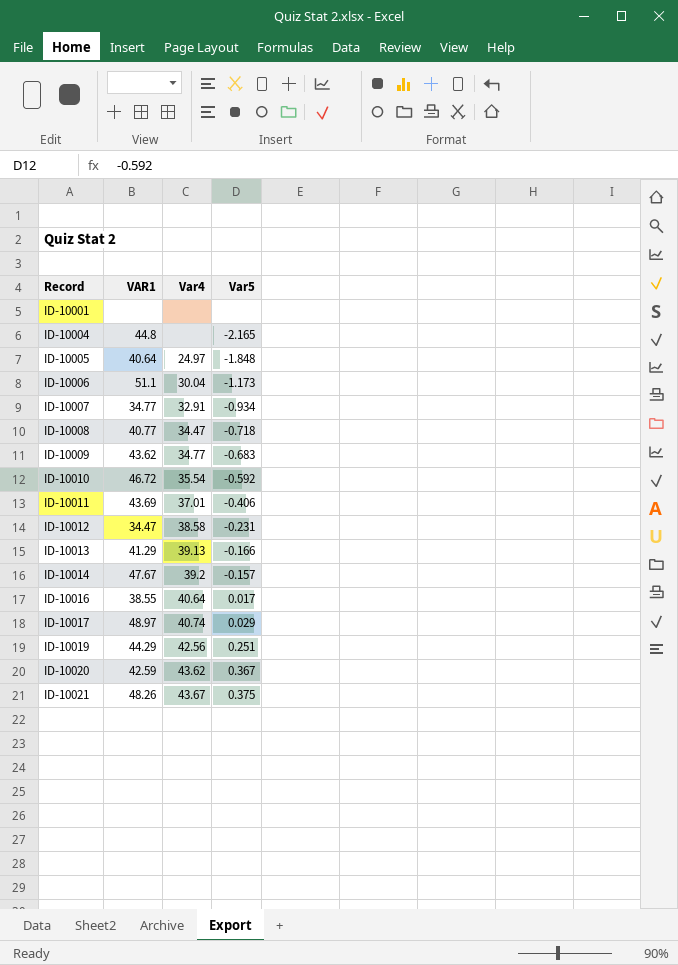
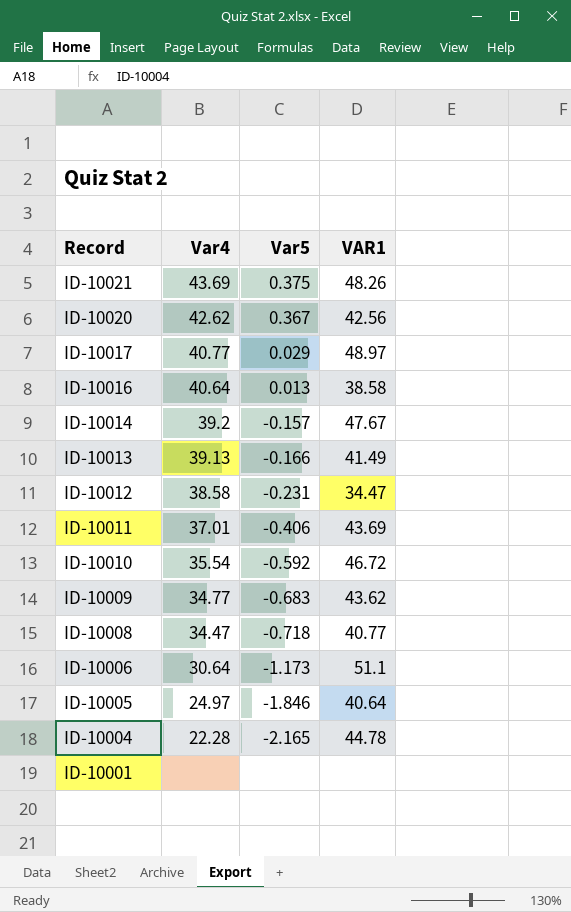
row order: Record ascending -> Record descending
column VAR1 | position: 2 -> 4
row ID-10007: 34.77 | 32.91 | -0.934 -> none
row ID-10019: 44.29 | 42.56 | 0.251 -> none
ID-10021 | Var4: 43.67 -> 43.69
ID-10020 | Var4: 43.62 -> 42.62
ID-10020 | VAR1: 42.59 -> 42.56
ID-10017 | Var4: 40.74 -> 40.77
ID-10016 | Var5: 0.017 -> 0.013
ID-10016 | VAR1: 38.55 -> 38.58
ID-10013 | VAR1: 41.29 -> 41.49
ID-10006 | Var4: 30.04 -> 30.64
ID-10005 | Var5: -1.848 -> -1.846
ID-10004 | Var4: none -> 22.28
ID-10004 | VAR1: 44.8 -> 44.78

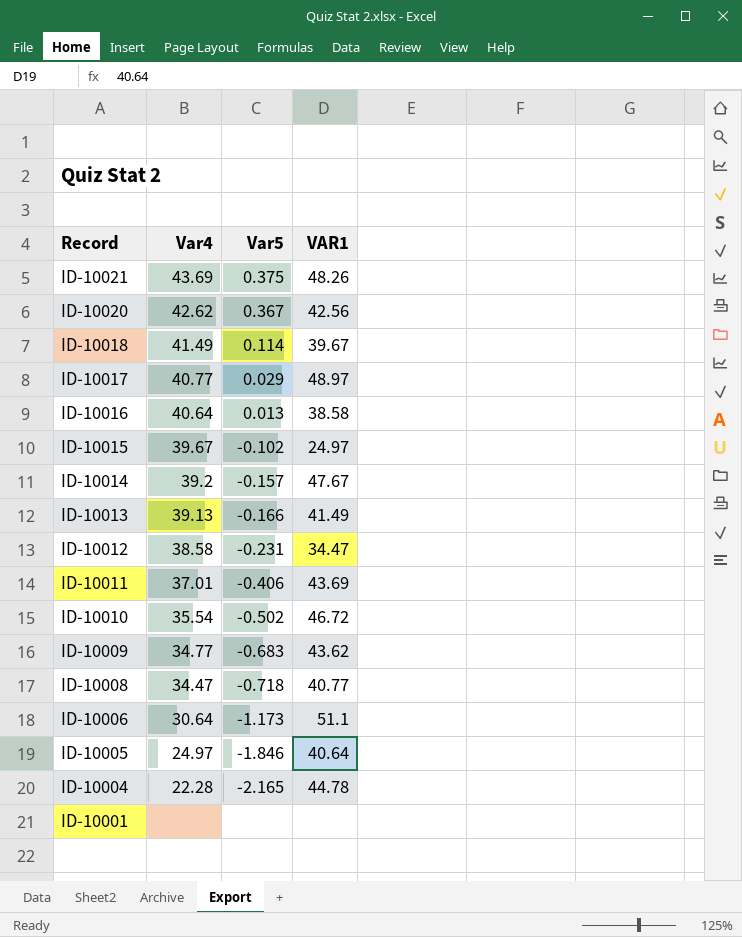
row ID-10018: none -> 41.49 | 0.114 | 39.67
row ID-10015: none -> 39.67 | -0.102 | 24.97
ID-10010 | Var5: -0.592 -> -0.502

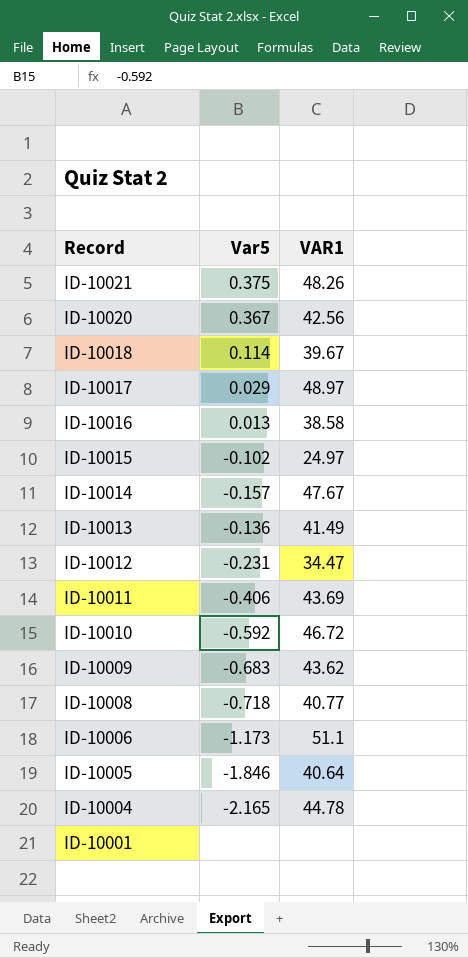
column Var4 | position: 2 -> none
ID-10013 | Var5: -0.166 -> -0.136
ID-10010 | Var5: -0.502 -> -0.592

